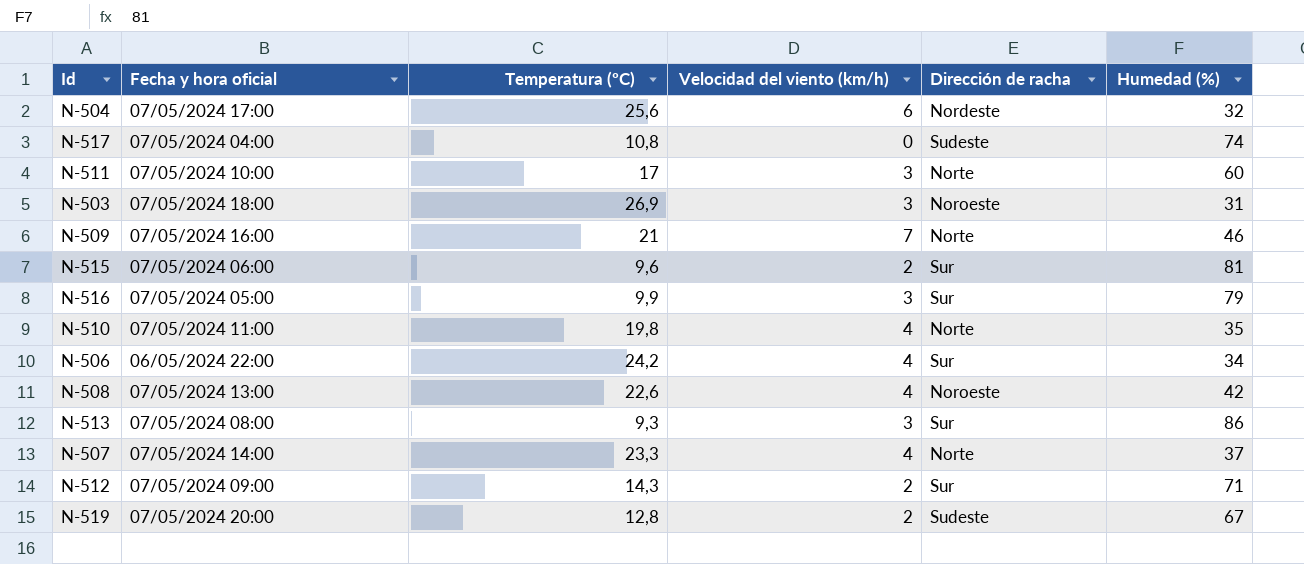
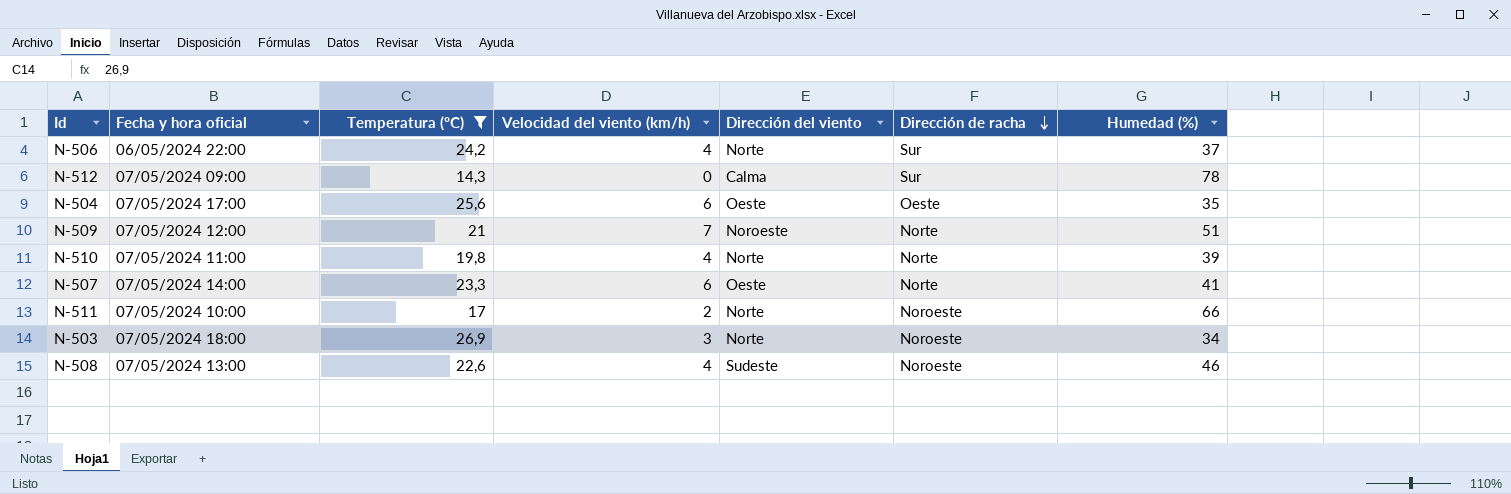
filter: none -> Temperatura (ºC) >= 14,3
row order: none -> Dirección de racha descending
column Dirección del viento | position: none -> 5
N-506 | Humedad (%): 34 -> 37
N-512 | Velocidad del viento (km/h): 2 -> 0
N-512 | Humedad (%): 71 -> 78
N-504 | Dirección de racha: Nordeste -> Oeste
N-504 | Humedad (%): 32 -> 35
N-509 | Fecha y hora oficial: 07/05/2024 16:00 -> 07/05/2024 12:00
N-509 | Humedad (%): 46 -> 51
N-510 | Humedad (%): 35 -> 39
N-507 | Velocidad del viento (km/h): 4 -> 6
N-507 | Humedad (%): 37 -> 41
N-511 | Velocidad del viento (km/h): 3 -> 2
N-511 | Dirección de racha: Norte -> Noroeste
N-511 | Humedad (%): 60 -> 66
N-503 | Humedad (%): 31 -> 34
N-508 | Humedad (%): 42 -> 46

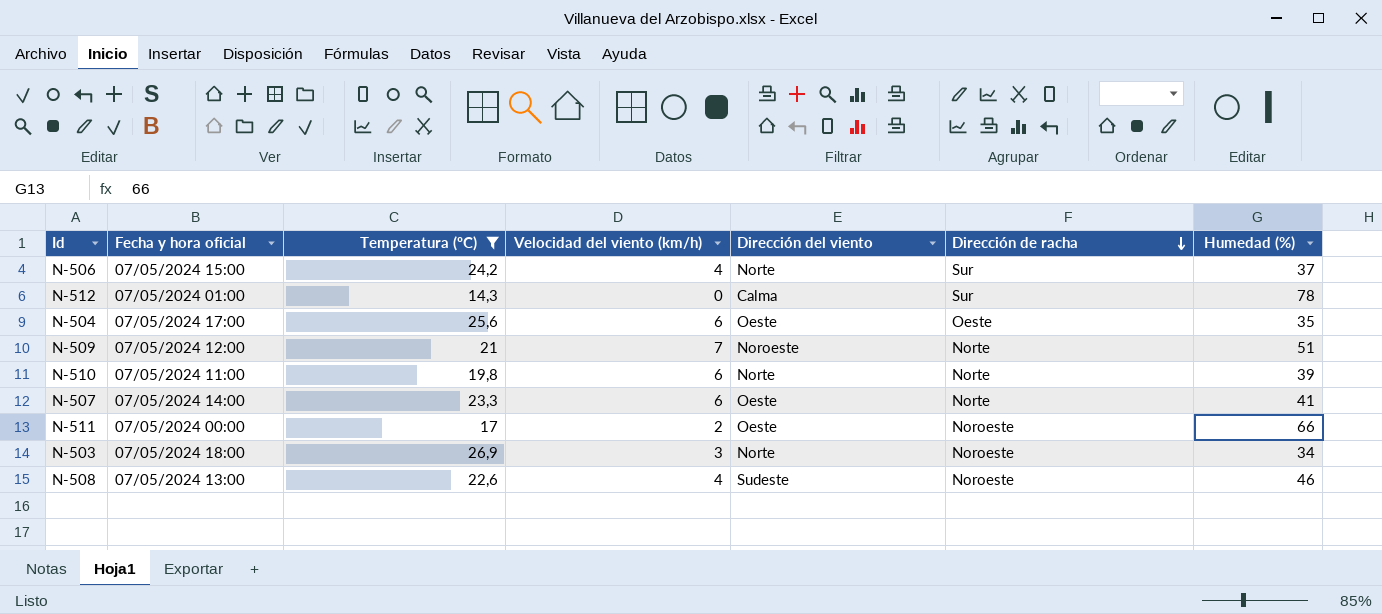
N-506 | Fecha y hora oficial: 06/05/2024 22:00 -> 07/05/2024 15:00
N-512 | Fecha y hora oficial: 07/05/2024 09:00 -> 07/05/2024 01:00
N-510 | Velocidad del viento (km/h): 4 -> 6
N-511 | Fecha y hora oficial: 07/05/2024 10:00 -> 07/05/2024 00:00
N-511 | Dirección del viento: Norte -> Oeste

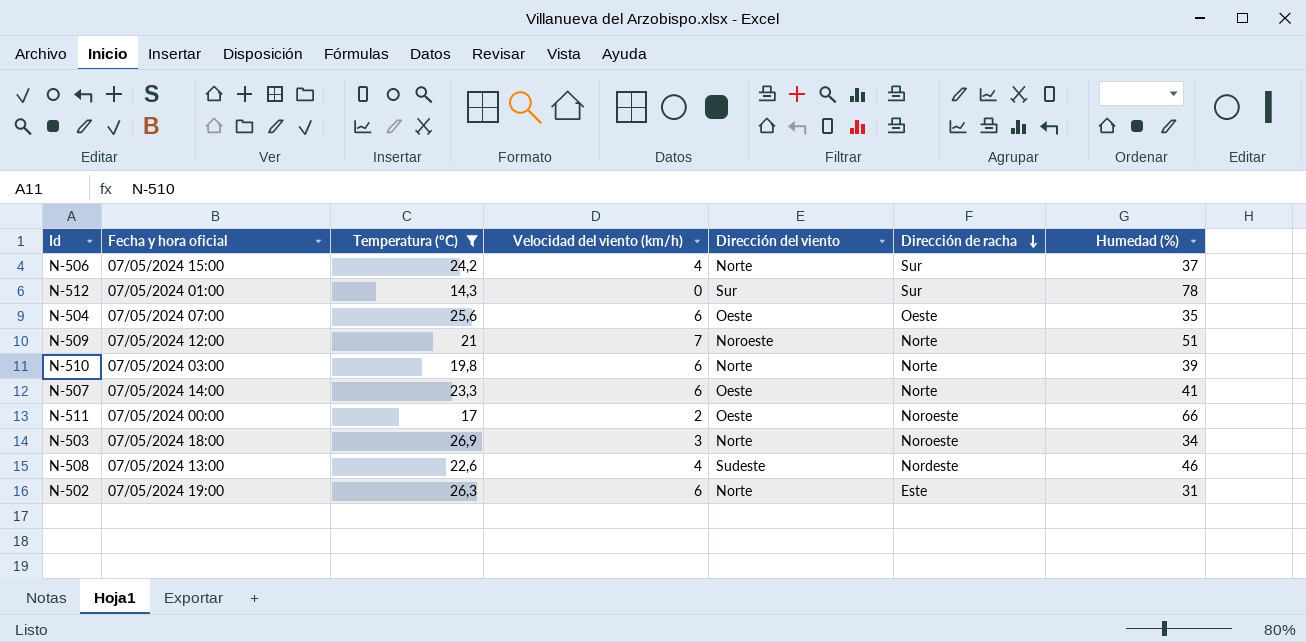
N-512 | Dirección del viento: Calma -> Sur
N-504 | Fecha y hora oficial: 07/05/2024 17:00 -> 07/05/2024 07:00
N-510 | Fecha y hora oficial: 07/05/2024 11:00 -> 07/05/2024 03:00
N-508 | Dirección de racha: Noroeste -> Nordeste
row N-502: none -> 07/05/2024 19:00 | 26,3 | 6 | Norte | Este | 31

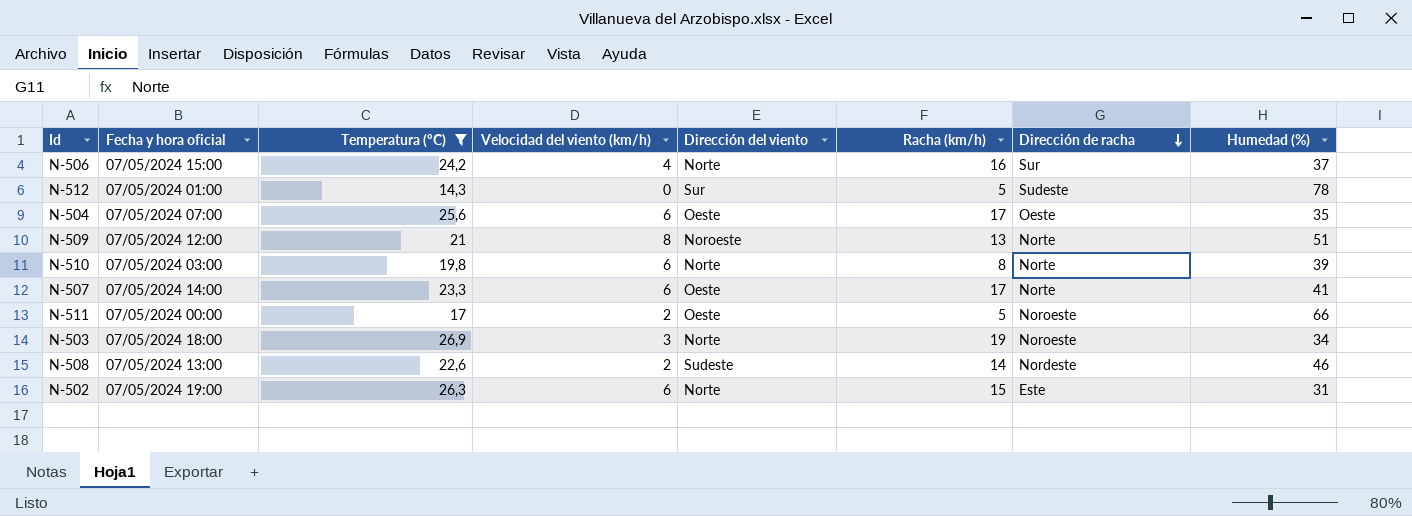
column Racha (km/h) | position: none -> 6
N-512 | Dirección de racha: Sur -> Sudeste
N-509 | Velocidad del viento (km/h): 7 -> 8
N-508 | Velocidad del viento (km/h): 4 -> 2

